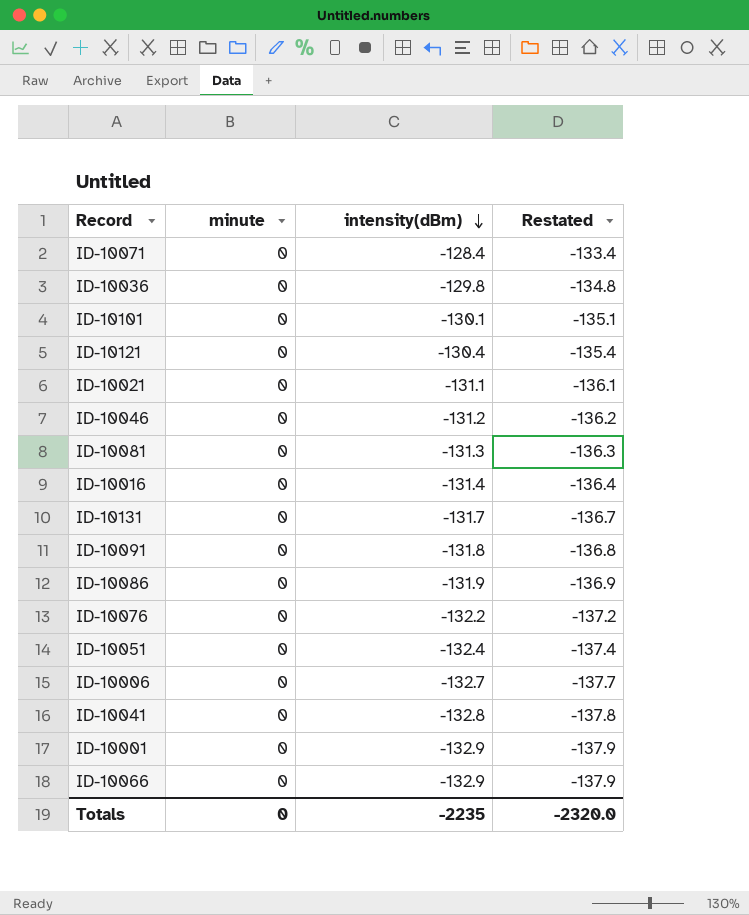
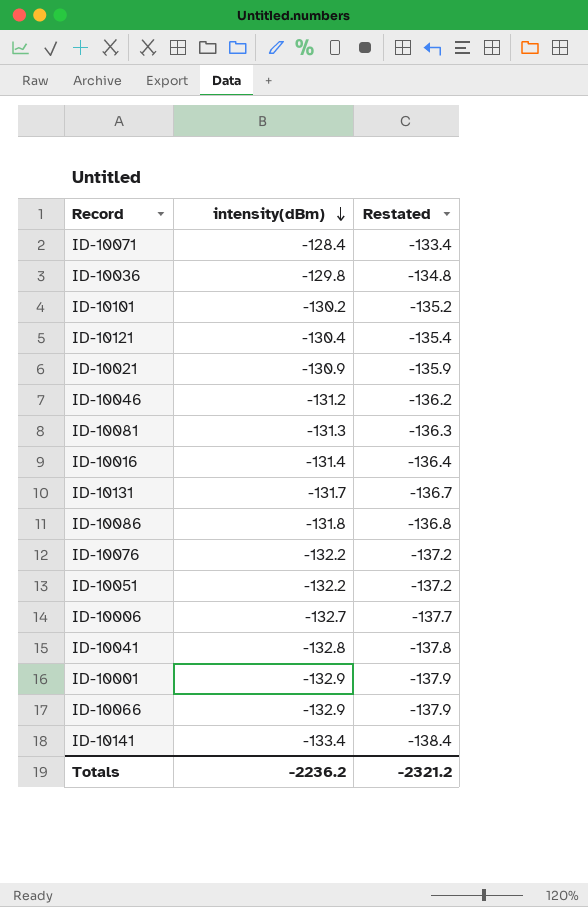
column minute | position: 2 -> none
row ID-10091: 0 | -131.8 | -136.8 -> none
ID-10101 | intensity(dBm): -130.1 -> -130.2
ID-10101 | Restated: -135.1 -> -135.2
ID-10021 | intensity(dBm): -131.1 -> -130.9
ID-10021 | Restated: -136.1 -> -135.9
ID-10086 | intensity(dBm): -131.9 -> -131.8
ID-10086 | Restated: -136.9 -> -136.8
ID-10051 | intensity(dBm): -132.4 -> -132.2
ID-10051 | Restated: -137.4 -> -137.2
row ID-10141: none -> -133.4 | -138.4
Totals | intensity(dBm): -2235 -> -2236.2
Totals | Restated: -2320.0 -> -2321.2

